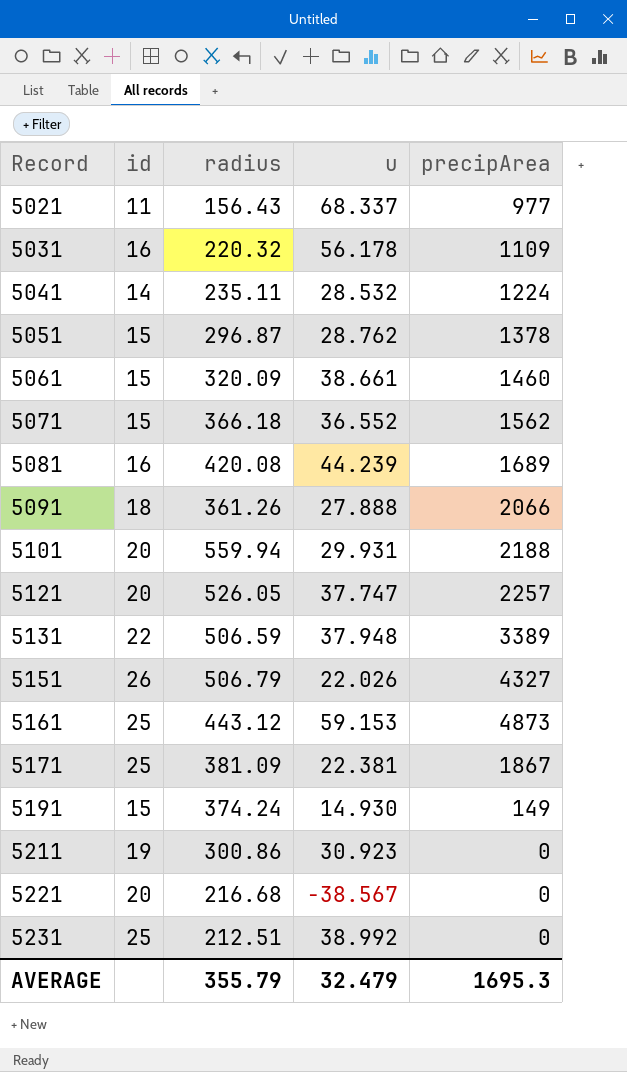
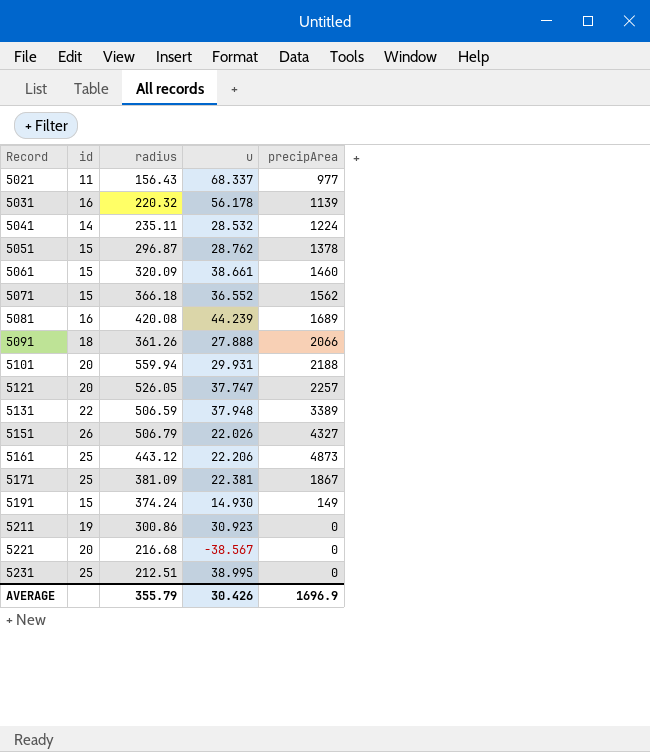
5031 | precipArea: 1109 -> 1139
5161 | u: 59.153 -> 22.206
5231 | u: 38.992 -> 38.995
AVERAGE | u: 32.479 -> 30.426
AVERAGE | precipArea: 1695.3 -> 1696.9

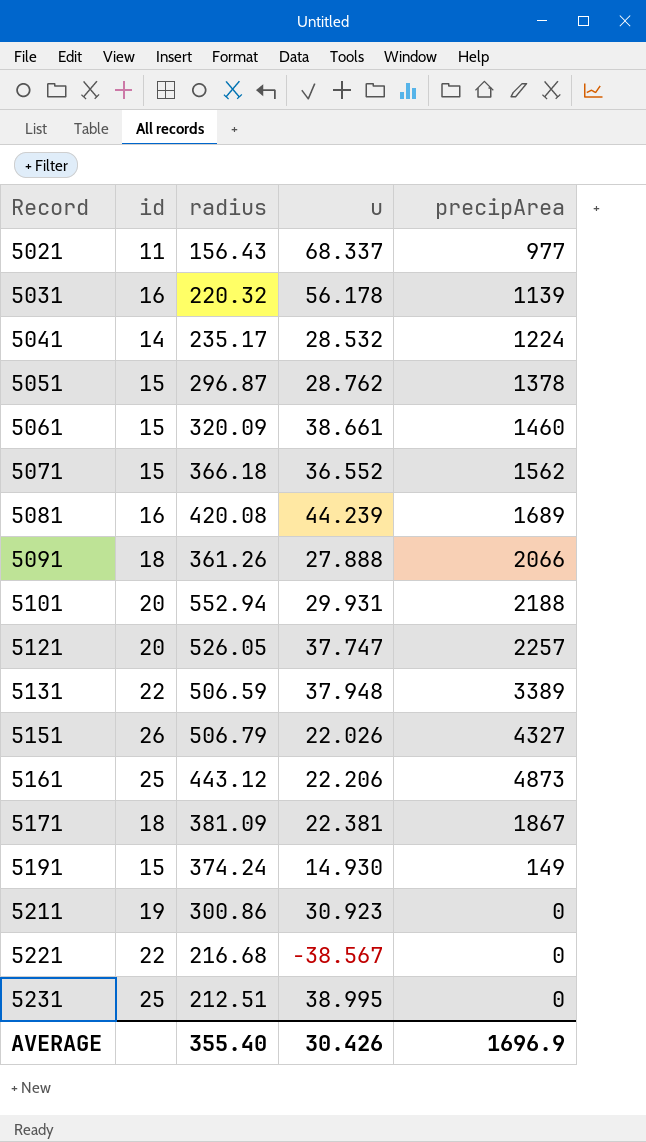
5041 | radius: 235.11 -> 235.17
5101 | radius: 559.94 -> 552.94
5171 | id: 25 -> 18
5221 | id: 20 -> 22
AVERAGE | radius: 355.79 -> 355.40

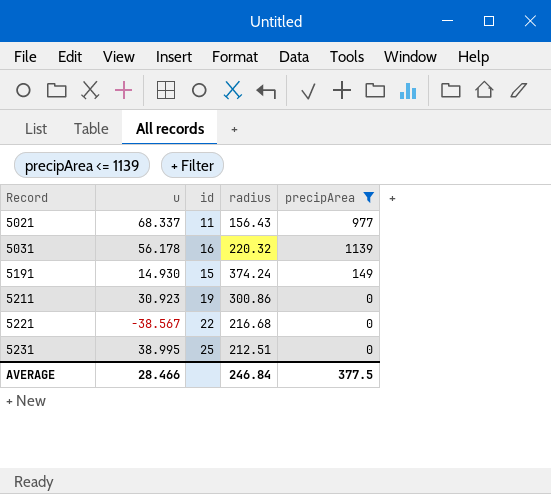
filter: none -> precipArea <= 1139
column u | position: 4 -> 2
AVERAGE | u: 30.426 -> 28.466
AVERAGE | radius: 355.40 -> 246.84
AVERAGE | precipArea: 1696.9 -> 377.5

